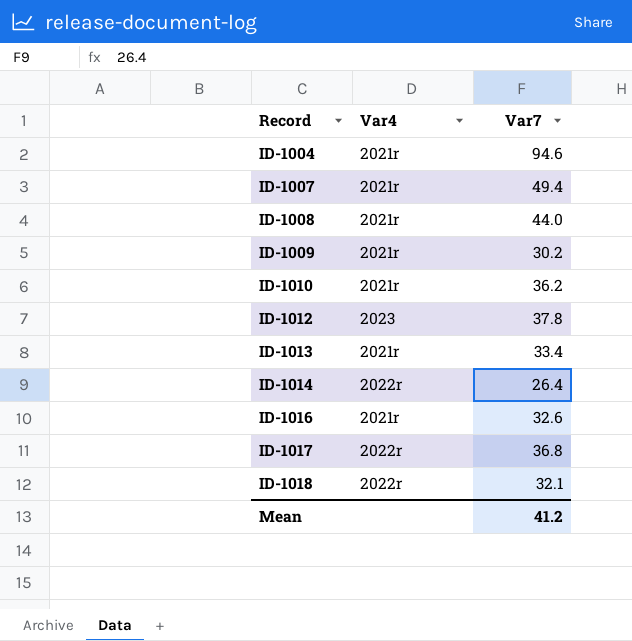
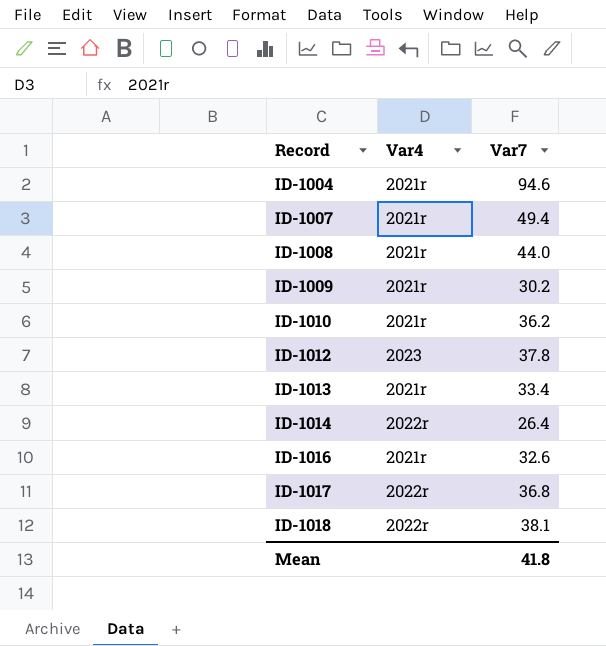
ID-1018 | Var7: 32.1 -> 38.1
Mean | Var7: 41.2 -> 41.8

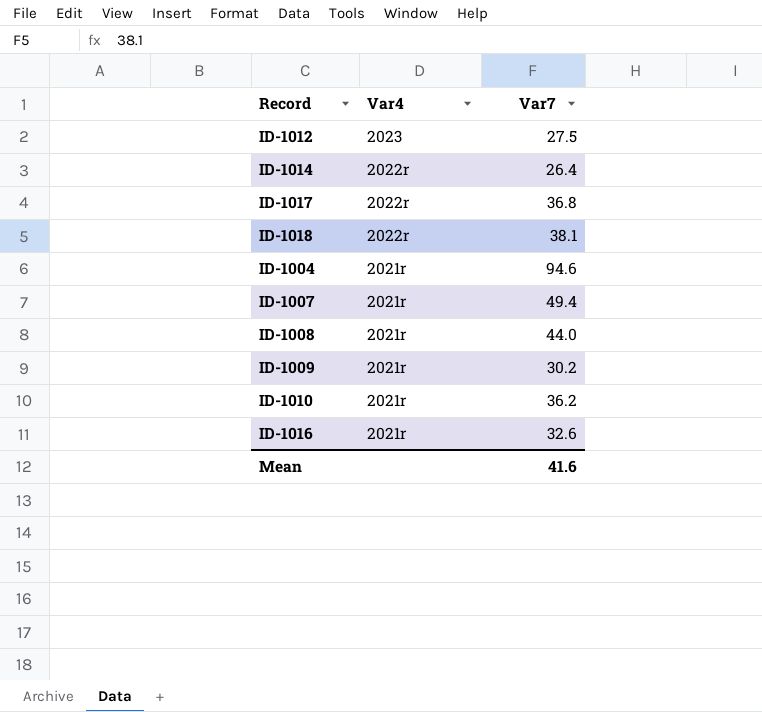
row order: Record ascending -> Var4 descending
row ID-1013: 2021r | 33.4 -> none
ID-1012 | Var7: 37.8 -> 27.5
Mean | Var7: 41.8 -> 41.6

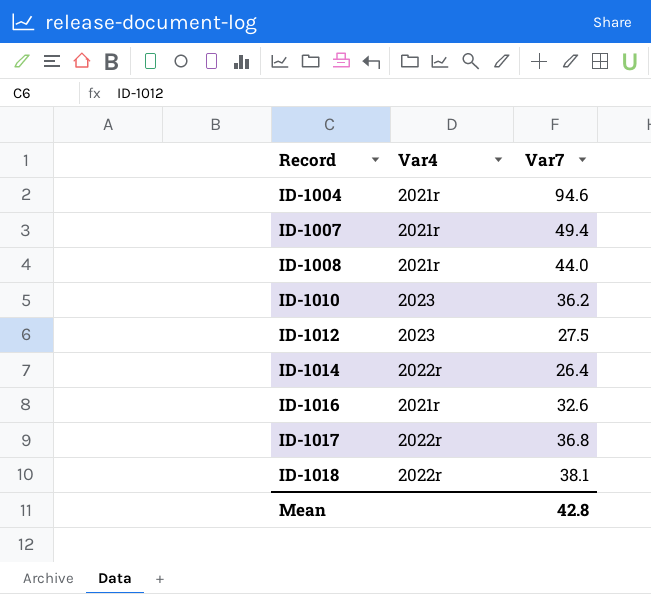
row order: Var4 descending -> Record ascending
row ID-1009: 2021r | 30.2 -> none
ID-1010 | Var4: 2021r -> 2023
Mean | Var7: 41.6 -> 42.8

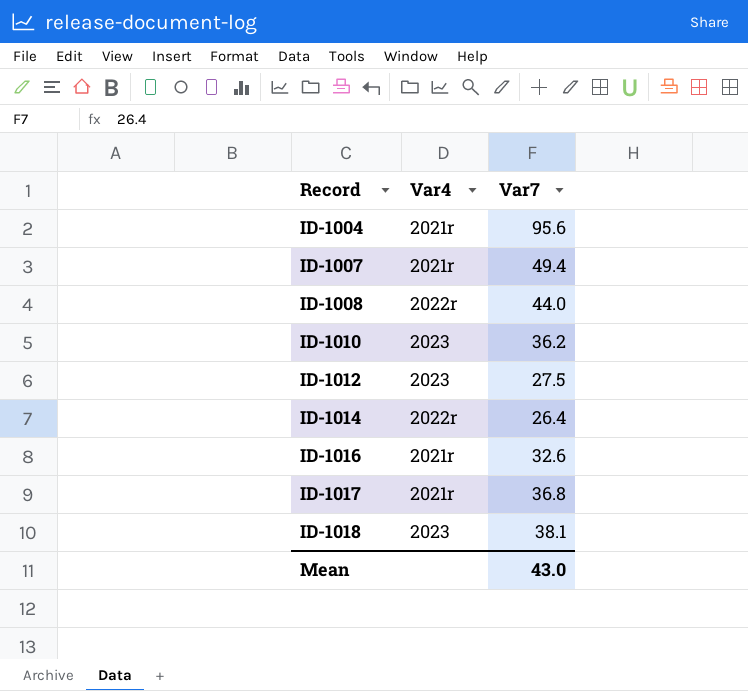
ID-1004 | Var7: 94.6 -> 95.6
ID-1008 | Var4: 2021r -> 2022r
ID-1017 | Var4: 2022r -> 2021r
ID-1018 | Var4: 2022r -> 2023
Mean | Var7: 42.8 -> 43.0

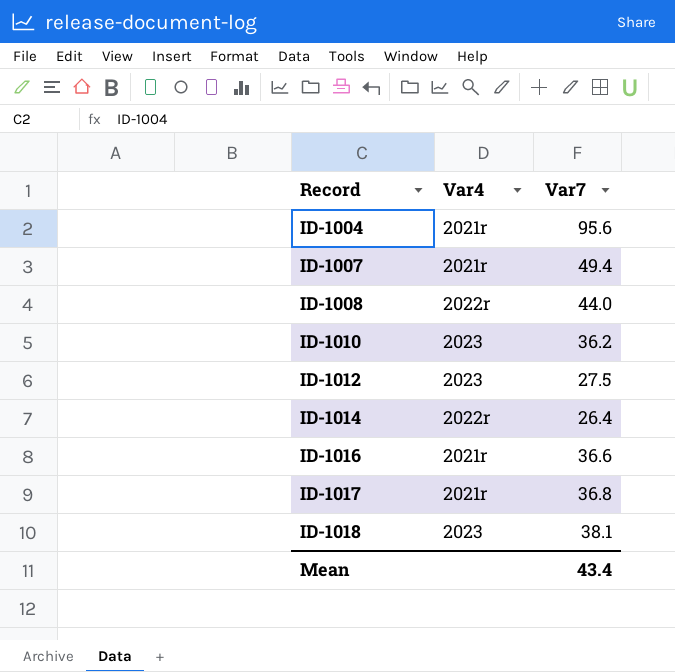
ID-1016 | Var7: 32.6 -> 36.6
Mean | Var7: 43.0 -> 43.4

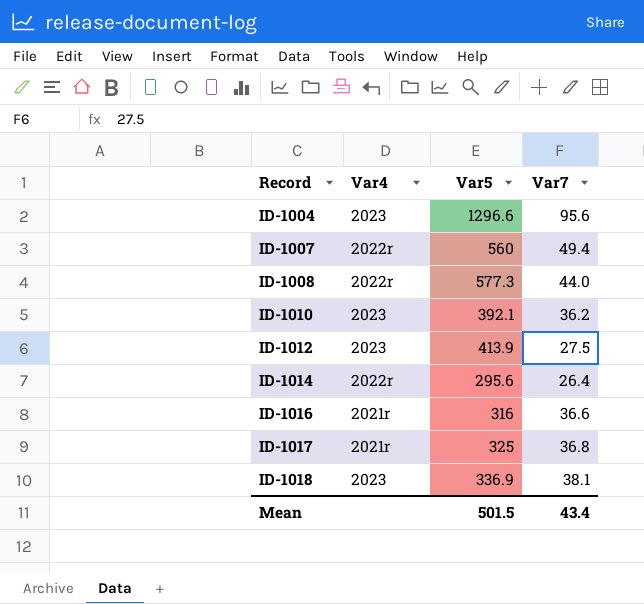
column Var5 | position: none -> 3
ID-1004 | Var4: 2021r -> 2023
ID-1007 | Var4: 2021r -> 2022r

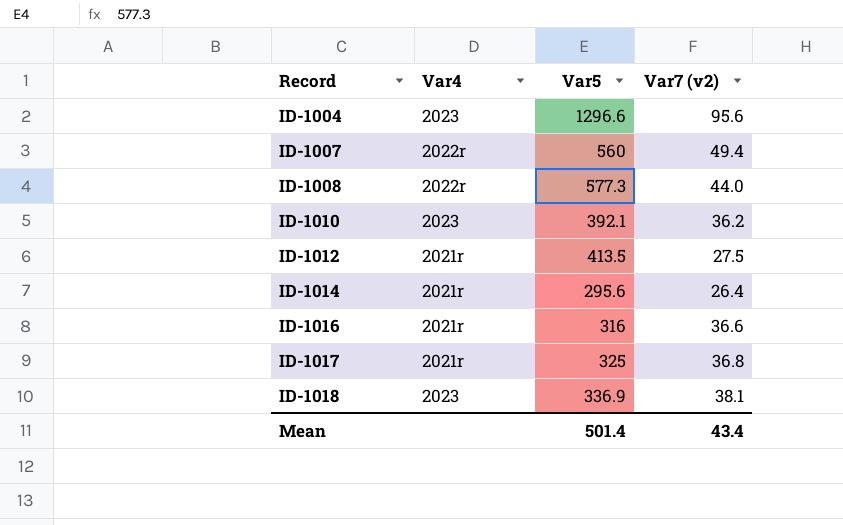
column name: Var7 -> Var7 (v2)
ID-1012 | Var4: 2023 -> 2021r
ID-1012 | Var5: 413.9 -> 413.5
ID-1014 | Var4: 2022r -> 2021r
Mean | Var5: 501.5 -> 501.4

